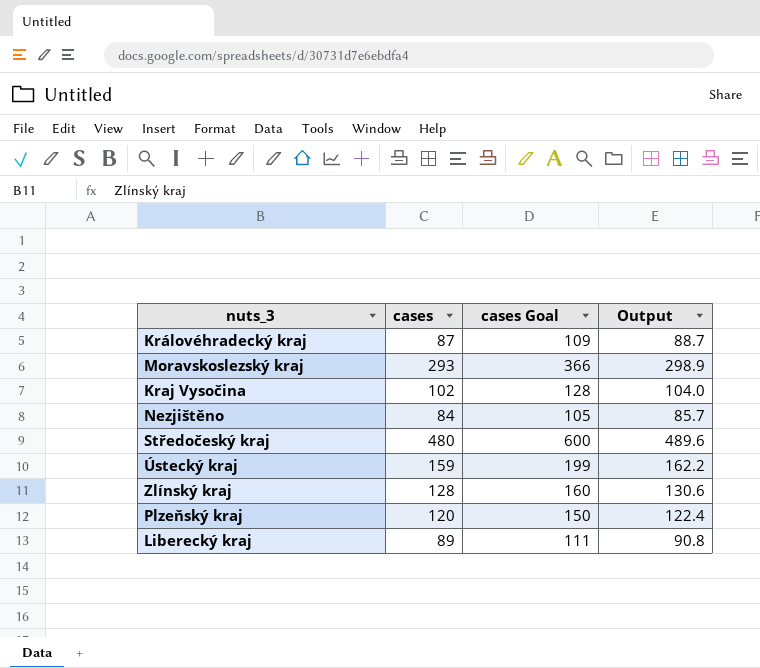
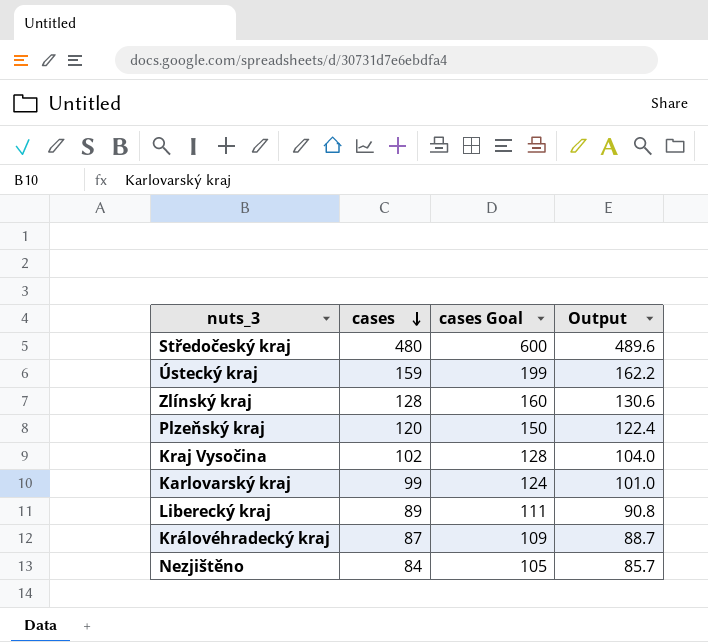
row order: none -> cases descending
row Moravskoslezský kraj: 293 | 366 | 298.9 -> none
row Karlovarský kraj: none -> 99 | 124 | 101.0

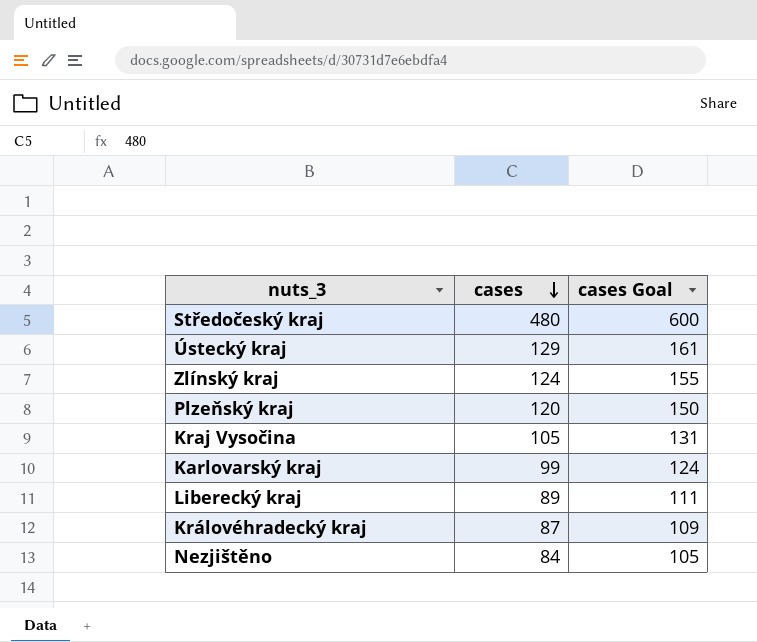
column Output | formula: [cases] * 1.02 -> none
Ústecký kraj | cases: 159 -> 129
Ústecký kraj | cases Goal: 199 -> 161
Zlínský kraj | cases: 128 -> 124
Zlínský kraj | cases Goal: 160 -> 155
Kraj Vysočina | cases: 102 -> 105
Kraj Vysočina | cases Goal: 128 -> 131

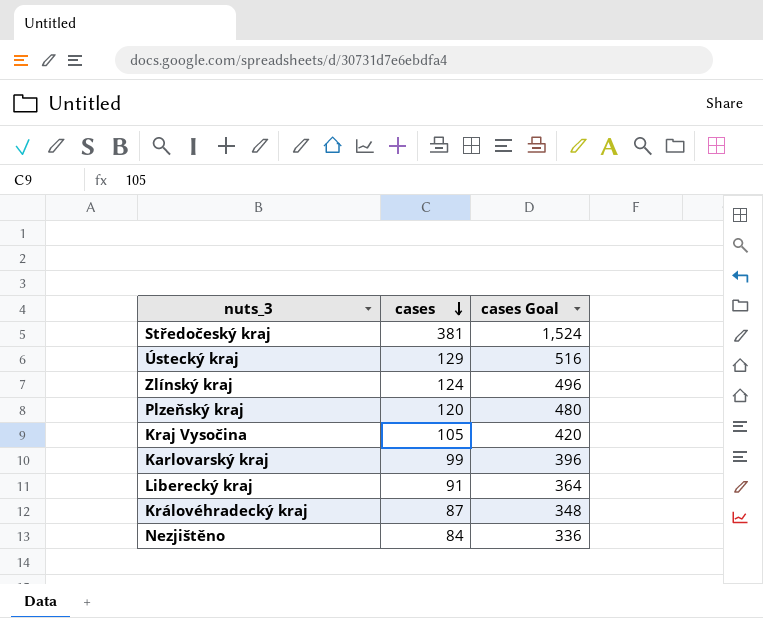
column cases Goal | formula: [cases] * 1.25 -> [cases] * 4
Středočeský kraj | cases: 480 -> 381
Liberecký kraj | cases: 89 -> 91

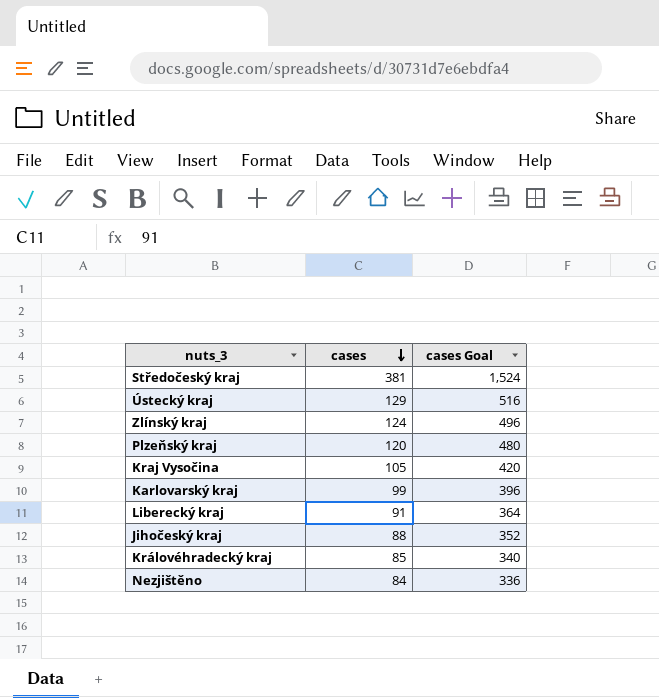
row Jihočeský kraj: none -> 88 | 352
Královéhradecký kraj | cases: 87 -> 85
Královéhradecký kraj | cases Goal: 348 -> 340

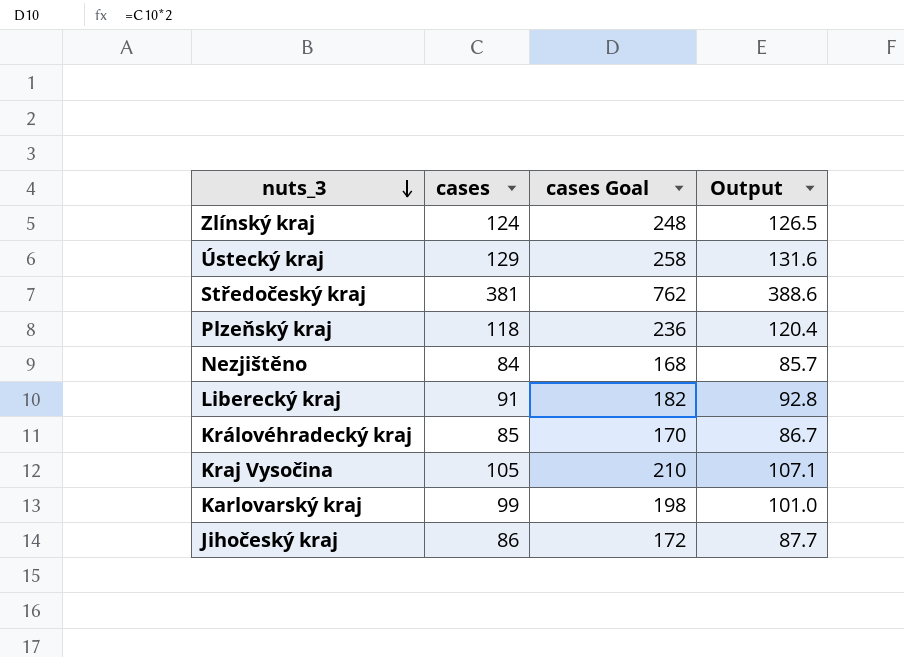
row order: cases descending -> nuts_3 descending
column cases Goal | formula: [cases] * 4 -> [cases] * 2
column Output | formula: none -> [cases] * 1.02
Plzeňský kraj | cases: 120 -> 118
Jihočeský kraj | cases: 88 -> 86

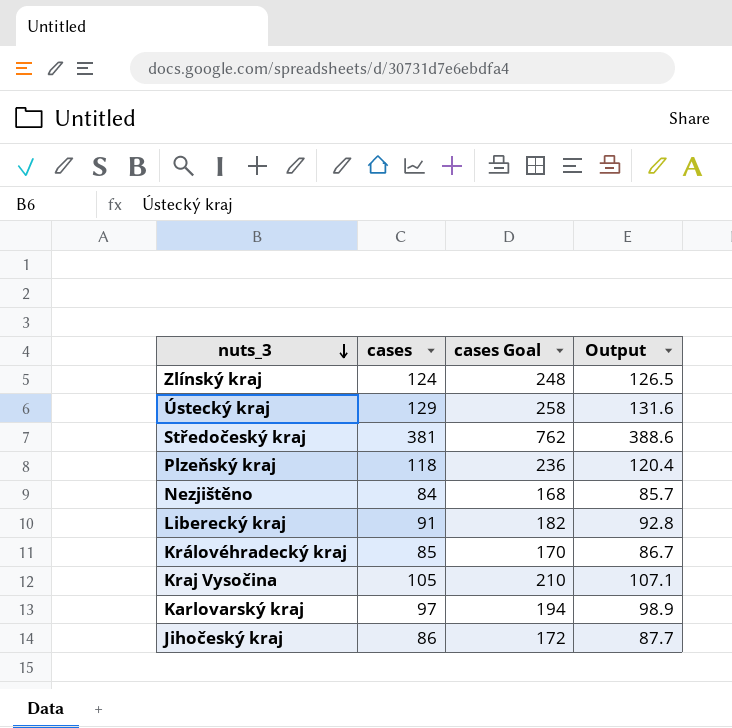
Karlovarský kraj | cases: 99 -> 97
Karlovarský kraj | cases Goal: 198 -> 194
Karlovarský kraj | Output: 101.0 -> 98.9

